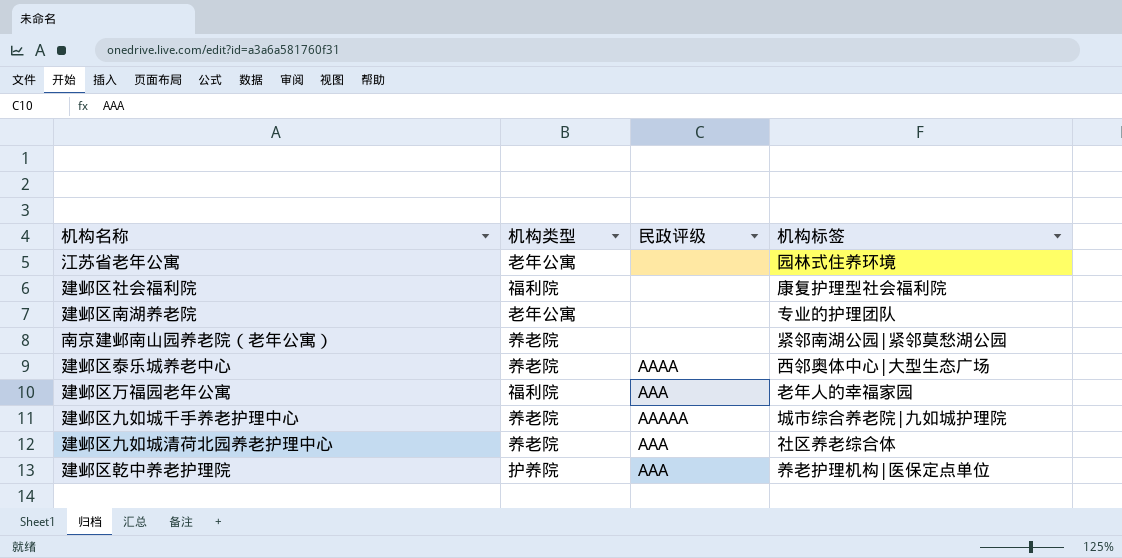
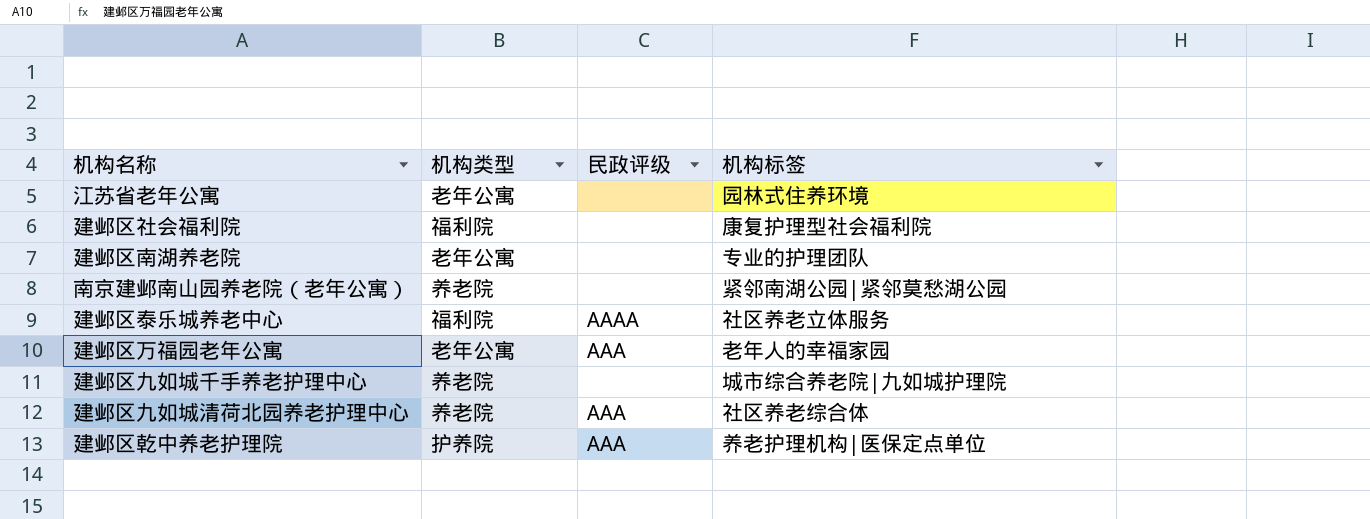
建邺区泰乐城养老中心 | 机构类型: 养老院 -> 福利院
建邺区泰乐城养老中心 | 机构标签: 西邻奥体中心|大型生态广场 -> 社区养老立体服务
建邺区万福园老年公寓 | 机构类型: 福利院 -> 老年公寓
建邺区九如城千手养老护理中心 | 民政评级: AAAAA -> none

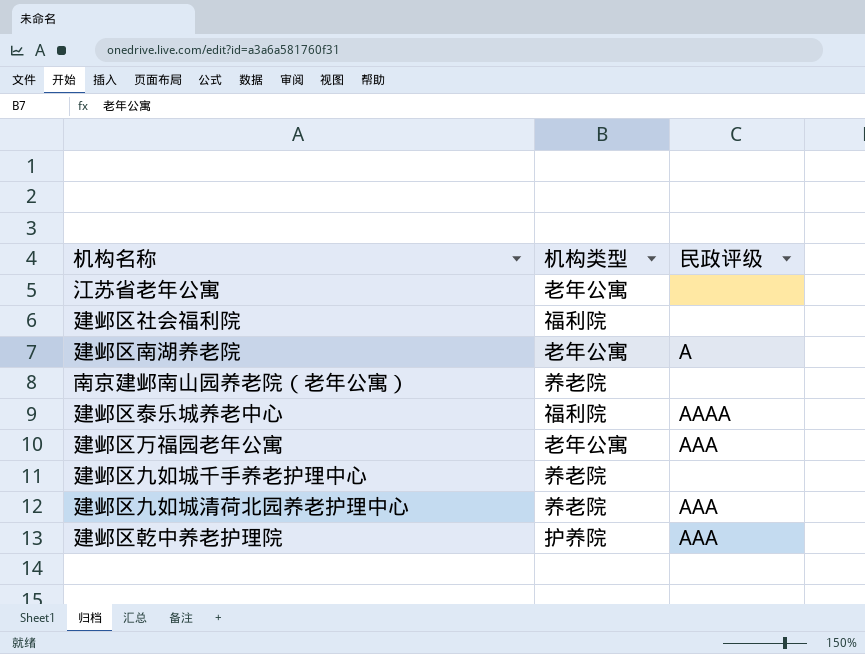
column 机构标签 | position: 4 -> none
建邺区南湖养老院 | 民政评级: none -> A

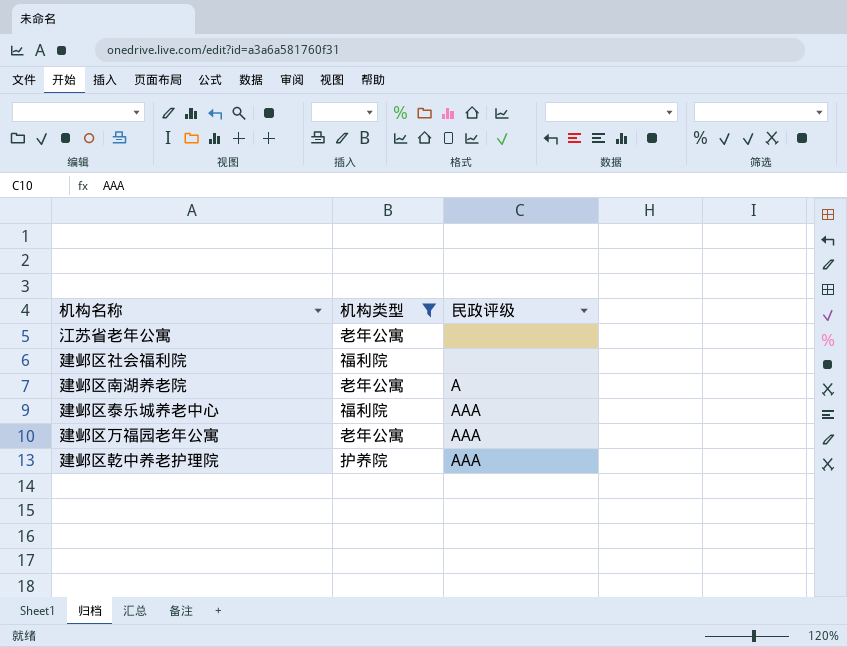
filter: none -> 机构类型 != 养老院
建邺区泰乐城养老中心 | 民政评级: AAAA -> AAA

